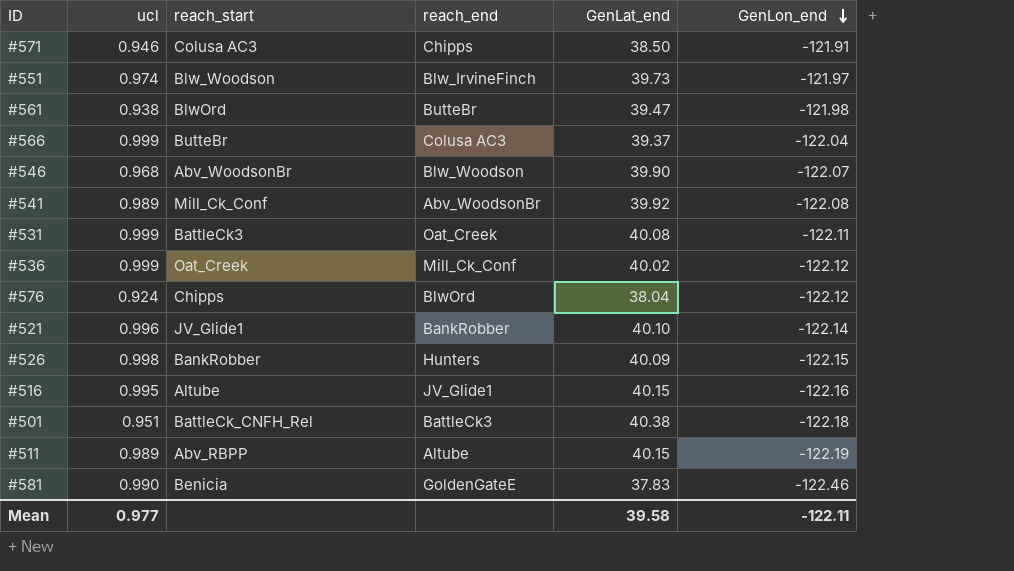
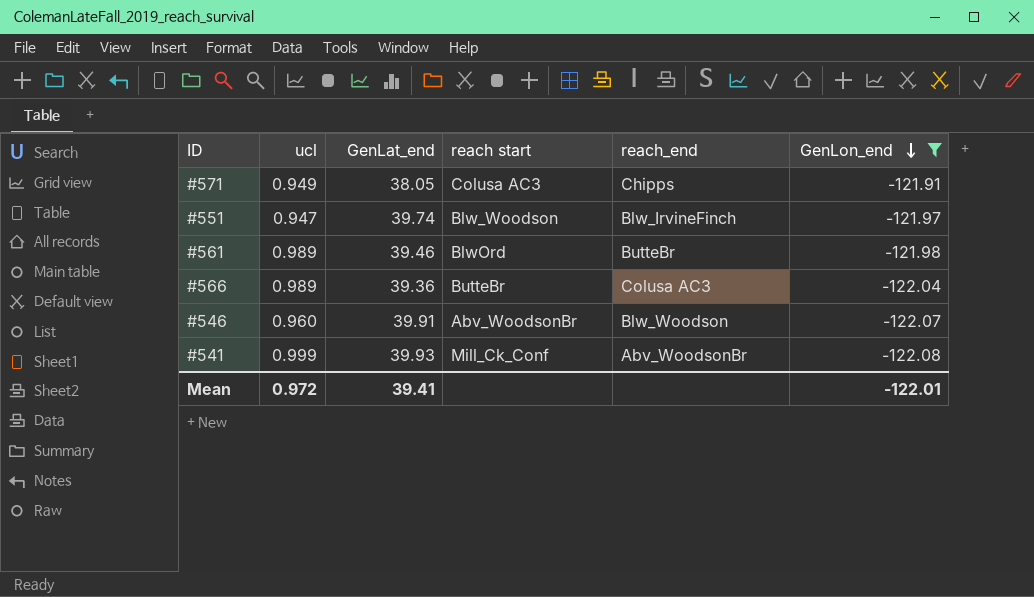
filter: none -> GenLon_end >= -122.08
column GenLat_end | position: 5 -> 3
column name: reach_start -> reach start
#571 | ucl: 0.946 -> 0.949
#571 | GenLat_end: 38.50 -> 38.05
#551 | ucl: 0.974 -> 0.947
#551 | GenLat_end: 39.73 -> 39.74
#561 | ucl: 0.938 -> 0.989
#561 | GenLat_end: 39.47 -> 39.46
#566 | ucl: 0.999 -> 0.989
#566 | GenLat_end: 39.37 -> 39.36
#546 | ucl: 0.968 -> 0.960
#546 | GenLat_end: 39.90 -> 39.91
#541 | ucl: 0.989 -> 0.999
#541 | GenLat_end: 39.92 -> 39.93
Mean | ucl: 0.977 -> 0.972
Mean | GenLat_end: 39.58 -> 39.41
Mean | GenLon_end: -122.11 -> -122.01

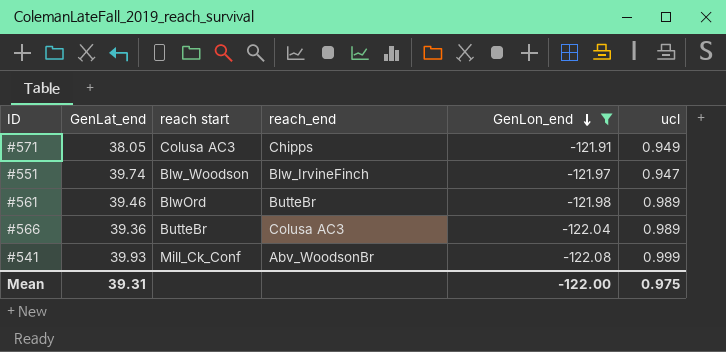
column ucl | position: 2 -> 6
row #546: 0.960 | 39.91 | Abv_WoodsonBr | Blw_Woodson | -122.07 -> none
Mean | GenLat_end: 39.41 -> 39.31
Mean | GenLon_end: -122.01 -> -122.00
Mean | ucl: 0.972 -> 0.975

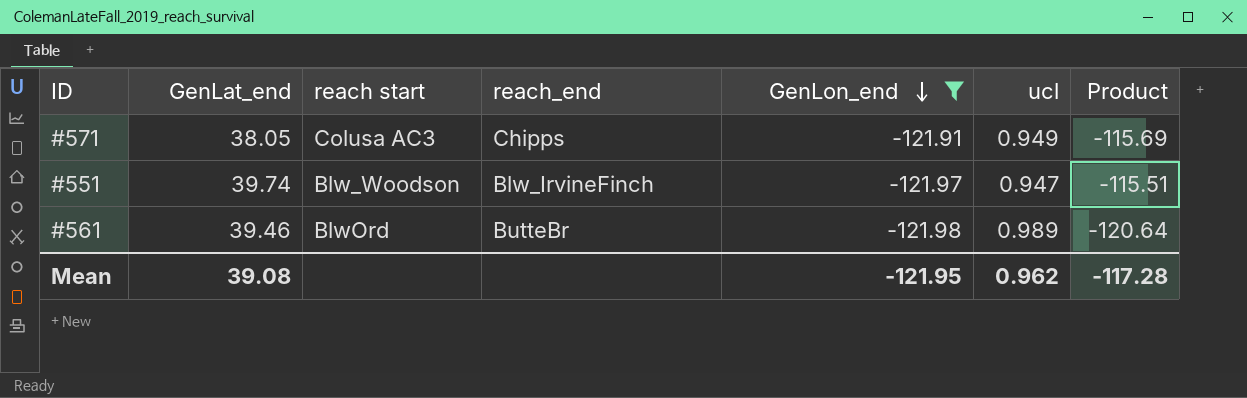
column Product | formula: none -> [GenLon_end] * [ucl]
row #566: 39.36 | ButteBr | Colusa AC3 | -122.04 | 0.989 -> none
row #541: 39.93 | Mill_Ck_Conf | Abv_WoodsonBr | -122.08 | 0.999 -> none
Mean | GenLat_end: 39.31 -> 39.08
Mean | GenLon_end: -122.00 -> -121.95
Mean | ucl: 0.975 -> 0.962

